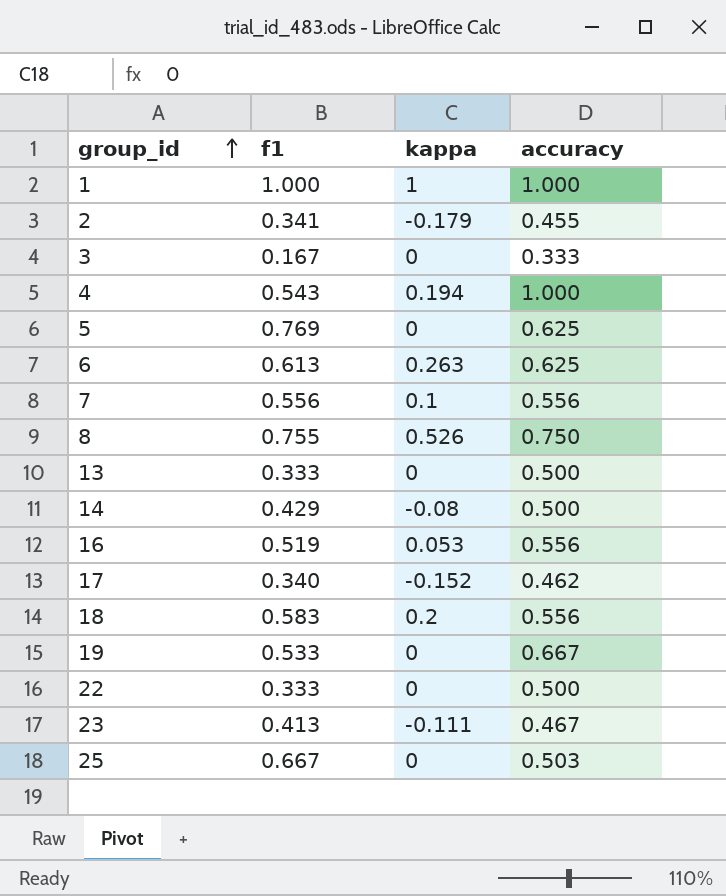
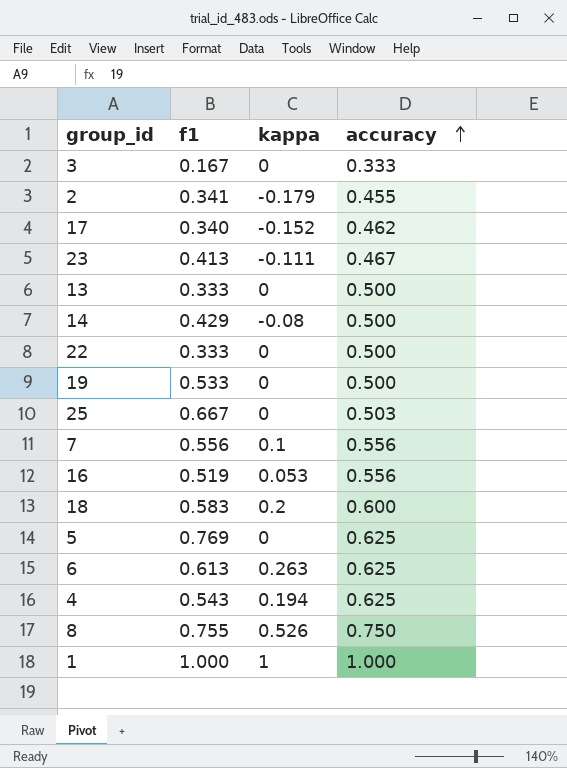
row order: group_id ascending -> accuracy ascending
19 | accuracy: 0.667 -> 0.500
18 | accuracy: 0.556 -> 0.600
4 | accuracy: 1.000 -> 0.625

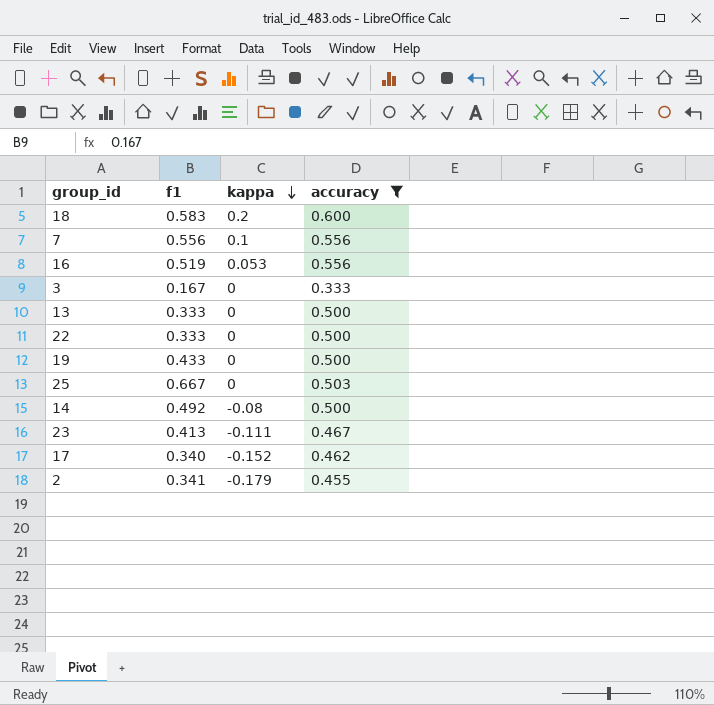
filter: none -> accuracy <= 0.600
row order: accuracy ascending -> kappa descending
19 | f1: 0.533 -> 0.433
14 | f1: 0.429 -> 0.492

